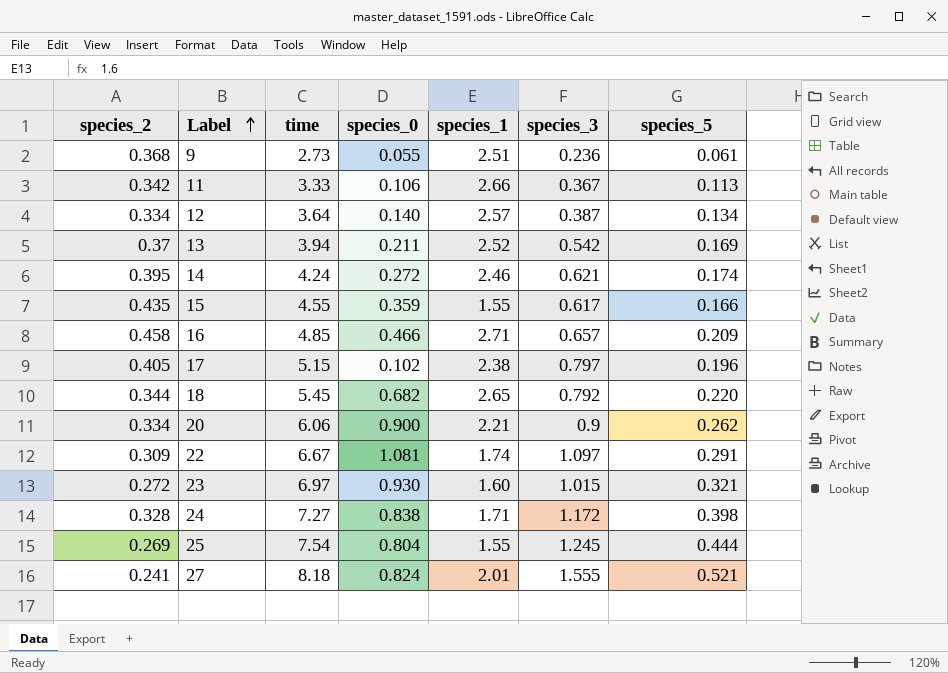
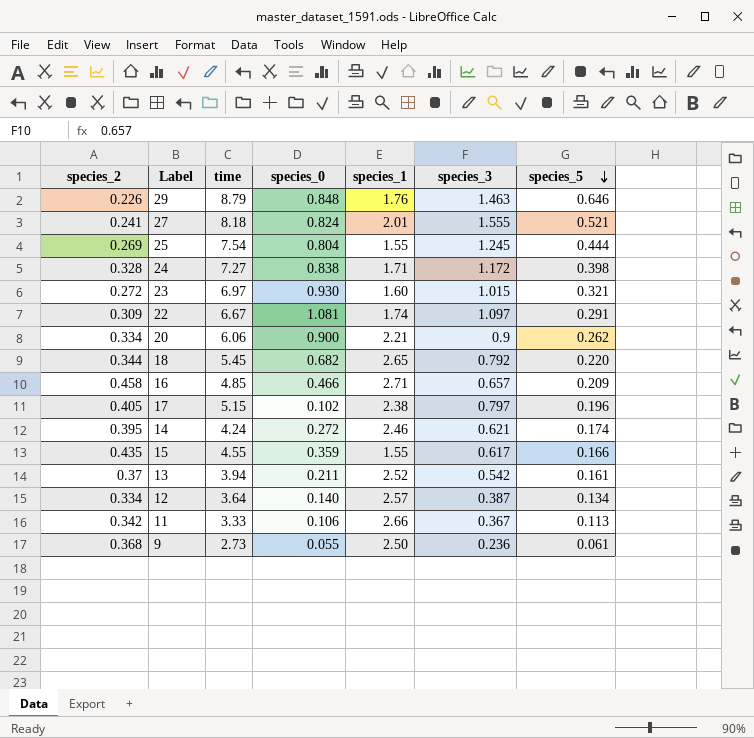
row order: Label ascending -> species_5 descending
row 29: none -> 0.226 | 8.79 | 0.848 | 1.76 | 1.463 | 0.646
13 | species_5: 0.169 -> 0.161
9 | species_1: 2.51 -> 2.50

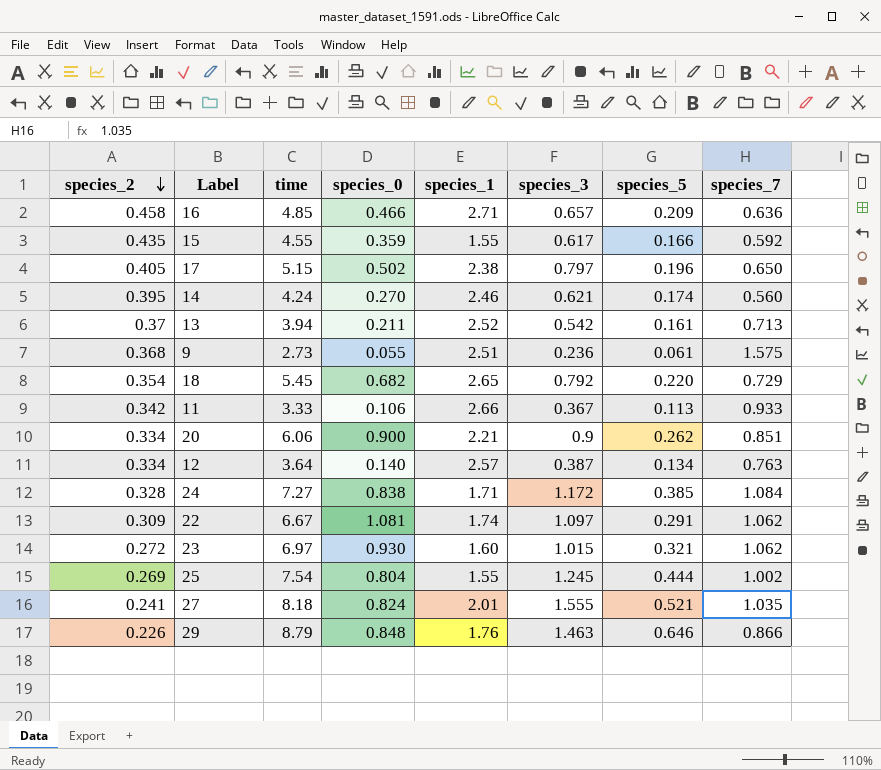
row order: species_5 descending -> species_2 descending
column species_7 | position: none -> 8
17 | species_0: 0.102 -> 0.502
14 | species_0: 0.272 -> 0.270
9 | species_1: 2.50 -> 2.51
18 | species_2: 0.344 -> 0.354
24 | species_5: 0.398 -> 0.385

